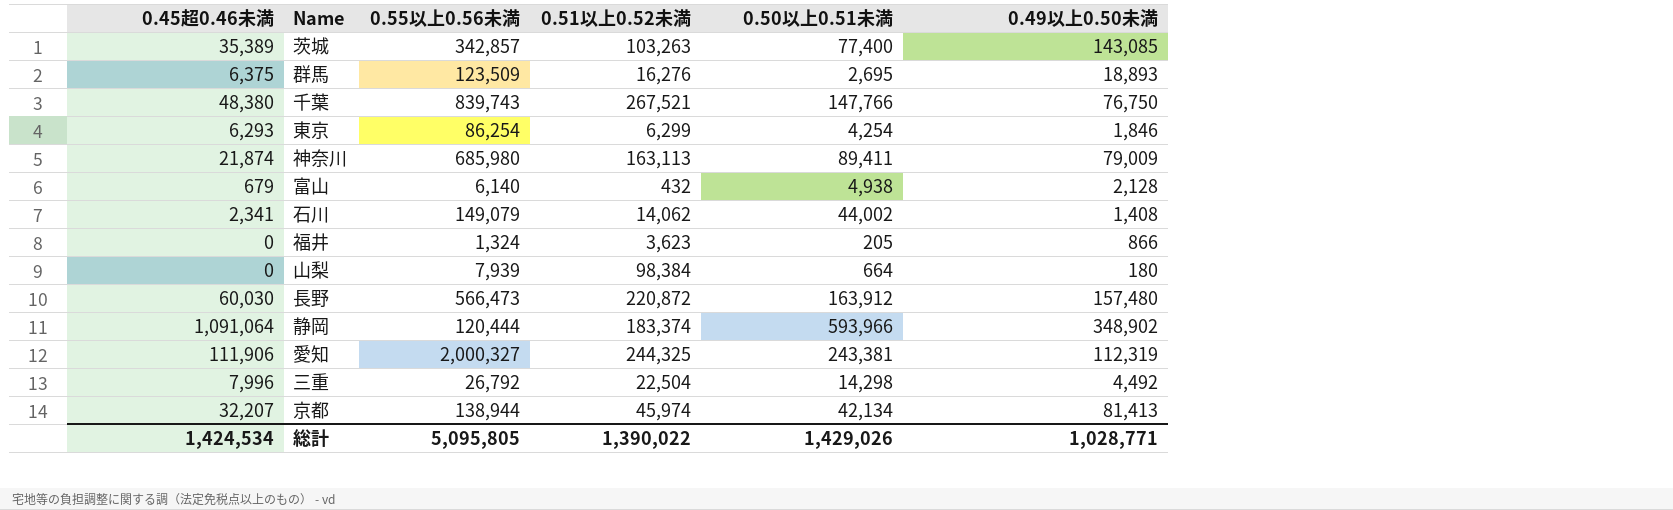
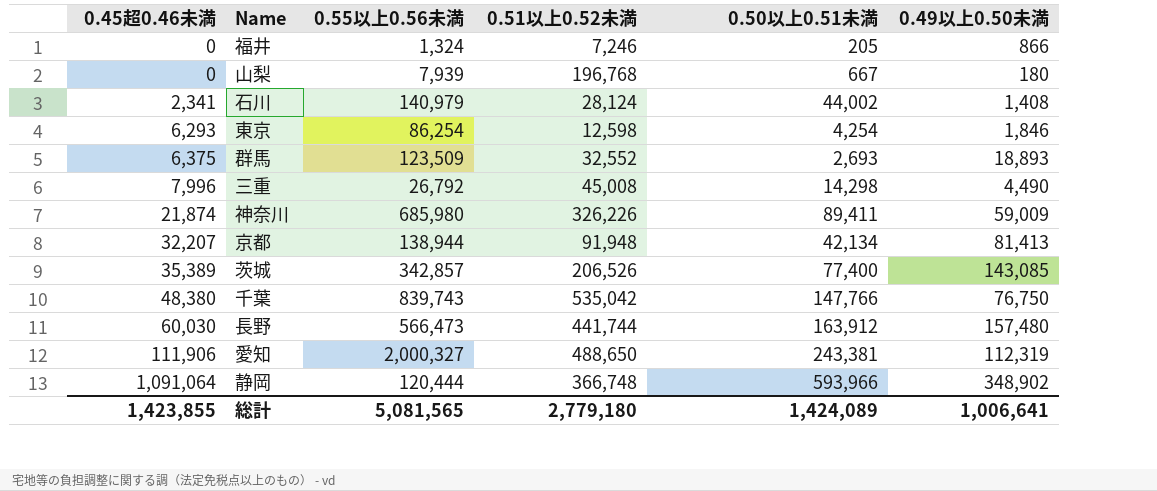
row order: none -> 0.45超0.46未満 ascending
row 富山: 679 | 6,140 | 432 | 4,938 | 2,128 -> none
福井 | 0.51以上0.52未満: 3,623 -> 7,246
山梨 | 0.51以上0.52未満: 98,384 -> 196,768
山梨 | 0.50以上0.51未満: 664 -> 667
石川 | 0.55以上0.56未満: 149,079 -> 140,979
石川 | 0.51以上0.52未満: 14,062 -> 28,124
東京 | 0.51以上0.52未満: 6,299 -> 12,598
群馬 | 0.51以上0.52未満: 16,276 -> 32,552
群馬 | 0.50以上0.51未満: 2,695 -> 2,693
三重 | 0.51以上0.52未満: 22,504 -> 45,008
三重 | 0.49以上0.50未満: 4,492 -> 4,490
神奈川 | 0.51以上0.52未満: 163,113 -> 326,226
神奈川 | 0.49以上0.50未満: 79,009 -> 59,009
京都 | 0.51以上0.52未満: 45,974 -> 91,948
茨城 | 0.51以上0.52未満: 103,263 -> 206,526
千葉 | 0.51以上0.52未満: 267,521 -> 535,042
長野 | 0.51以上0.52未満: 220,872 -> 441,744
愛知 | 0.51以上0.52未満: 244,325 -> 488,650
静岡 | 0.51以上0.52未満: 183,374 -> 366,748
総計 | 0.45超0.46未満: 1,424,534 -> 1,423,855
総計 | 0.55以上0.56未満: 5,095,805 -> 5,081,565
総計 | 0.51以上0.52未満: 1,390,022 -> 2,779,180
総計 | 0.50以上0.51未満: 1,429,026 -> 1,424,089
総計 | 0.49以上0.50未満: 1,028,771 -> 1,006,641

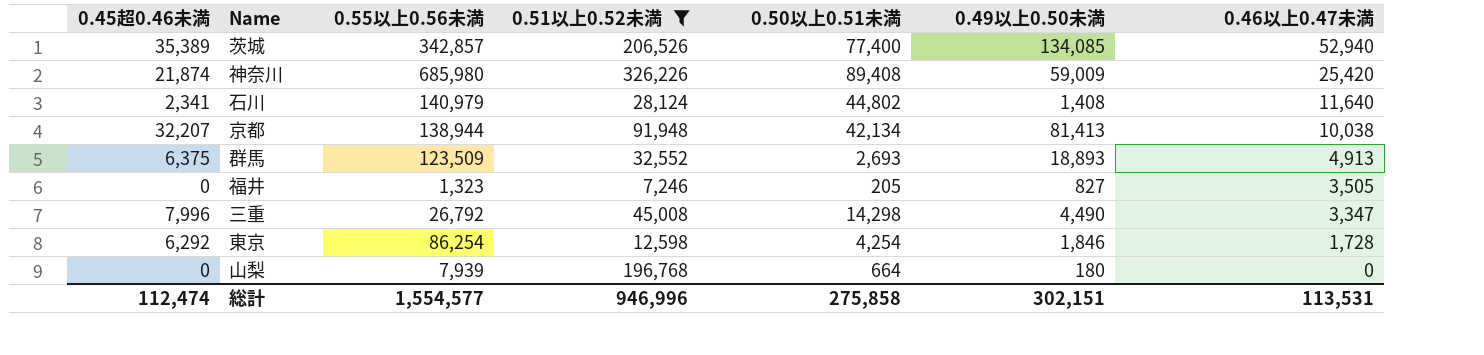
filter: none -> 0.51以上0.52未満 <= 326,226
row order: 0.45超0.46未満 ascending -> 0.46以上0.47未満 descending
column 0.46以上0.47未満 | position: none -> 7
茨城 | 0.49以上0.50未満: 143,085 -> 134,085
神奈川 | 0.50以上0.51未満: 89,411 -> 89,408
石川 | 0.50以上0.51未満: 44,002 -> 44,802
福井 | 0.55以上0.56未満: 1,324 -> 1,323
福井 | 0.49以上0.50未満: 866 -> 827
東京 | 0.45超0.46未満: 6,293 -> 6,292
山梨 | 0.50以上0.51未満: 667 -> 664
総計 | 0.45超0.46未満: 1,423,855 -> 112,474
総計 | 0.55以上0.56未満: 5,081,565 -> 1,554,577
総計 | 0.51以上0.52未満: 2,779,180 -> 946,996
総計 | 0.50以上0.51未満: 1,424,089 -> 275,858
総計 | 0.49以上0.50未満: 1,006,641 -> 302,151

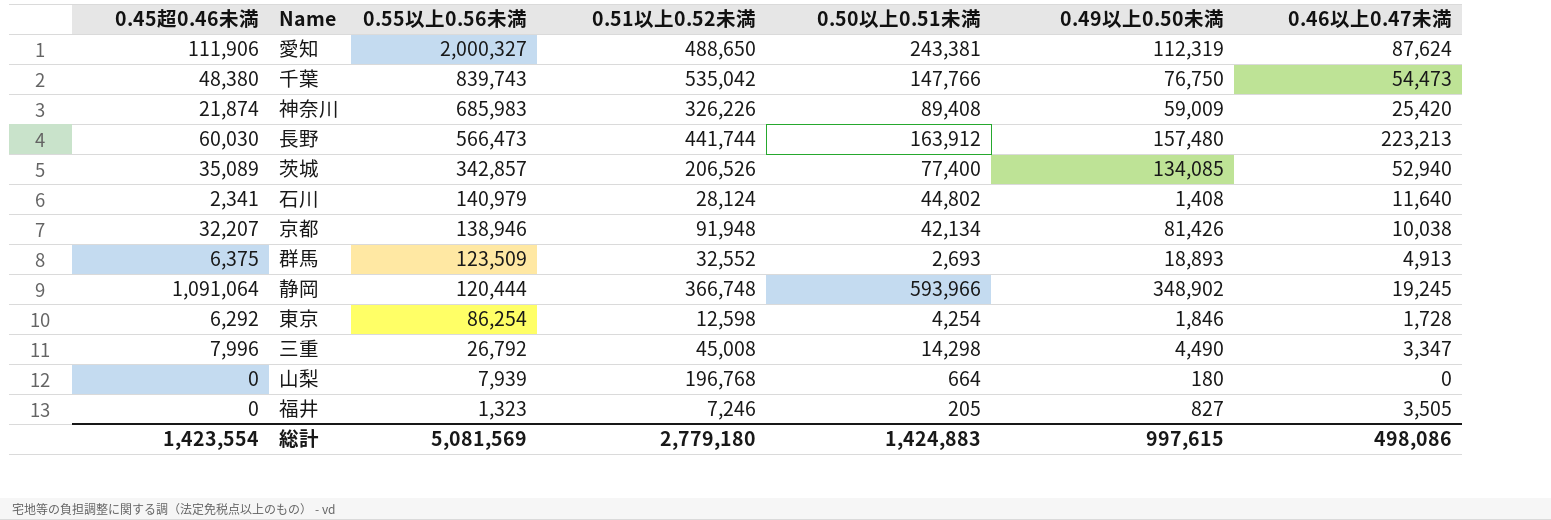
filter: 0.51以上0.52未満 <= 326,226 -> none
row order: 0.46以上0.47未満 descending -> 0.55以上0.56未満 descending
神奈川 | 0.55以上0.56未満: 685,980 -> 685,983
茨城 | 0.45超0.46未満: 35,389 -> 35,089
京都 | 0.55以上0.56未満: 138,944 -> 138,946
京都 | 0.49以上0.50未満: 81,413 -> 81,426
総計 | 0.45超0.46未満: 112,474 -> 1,423,554
総計 | 0.55以上0.56未満: 1,554,577 -> 5,081,569
総計 | 0.51以上0.52未満: 946,996 -> 2,779,180
総計 | 0.50以上0.51未満: 275,858 -> 1,424,883
総計 | 0.49以上0.50未満: 302,151 -> 997,615
総計 | 0.46以上0.47未満: 113,531 -> 498,086

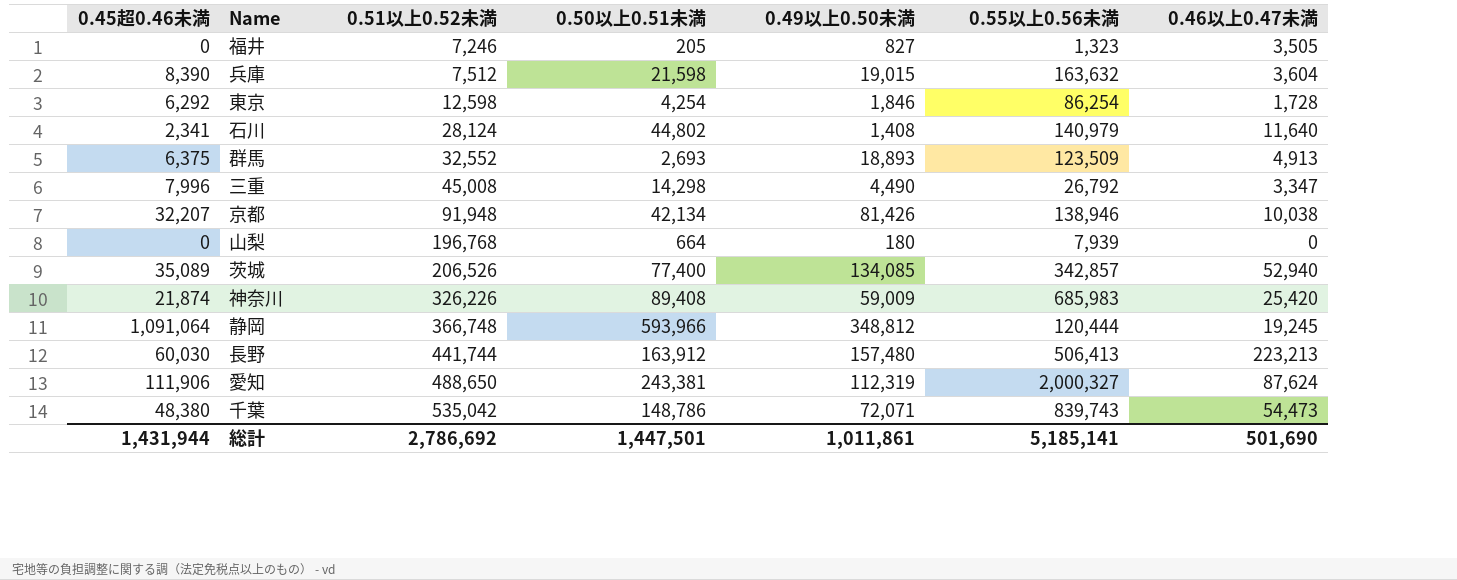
row order: 0.55以上0.56未満 descending -> 0.51以上0.52未満 ascending
column 0.55以上0.56未満 | position: 3 -> 6
row 兵庫: none -> 8,390 | 7,512 | 21,598 | 19,015 | 163,632 | 3,604
静岡 | 0.49以上0.50未満: 348,902 -> 348,812
長野 | 0.55以上0.56未満: 566,473 -> 506,413
千葉 | 0.50以上0.51未満: 147,766 -> 148,786
千葉 | 0.49以上0.50未満: 76,750 -> 72,071
総計 | 0.45超0.46未満: 1,423,554 -> 1,431,944
総計 | 0.51以上0.52未満: 2,779,180 -> 2,786,692
総計 | 0.50以上0.51未満: 1,424,883 -> 1,447,501
総計 | 0.49以上0.50未満: 997,615 -> 1,011,861
総計 | 0.55以上0.56未満: 5,081,569 -> 5,185,141
総計 | 0.46以上0.47未満: 498,086 -> 501,690

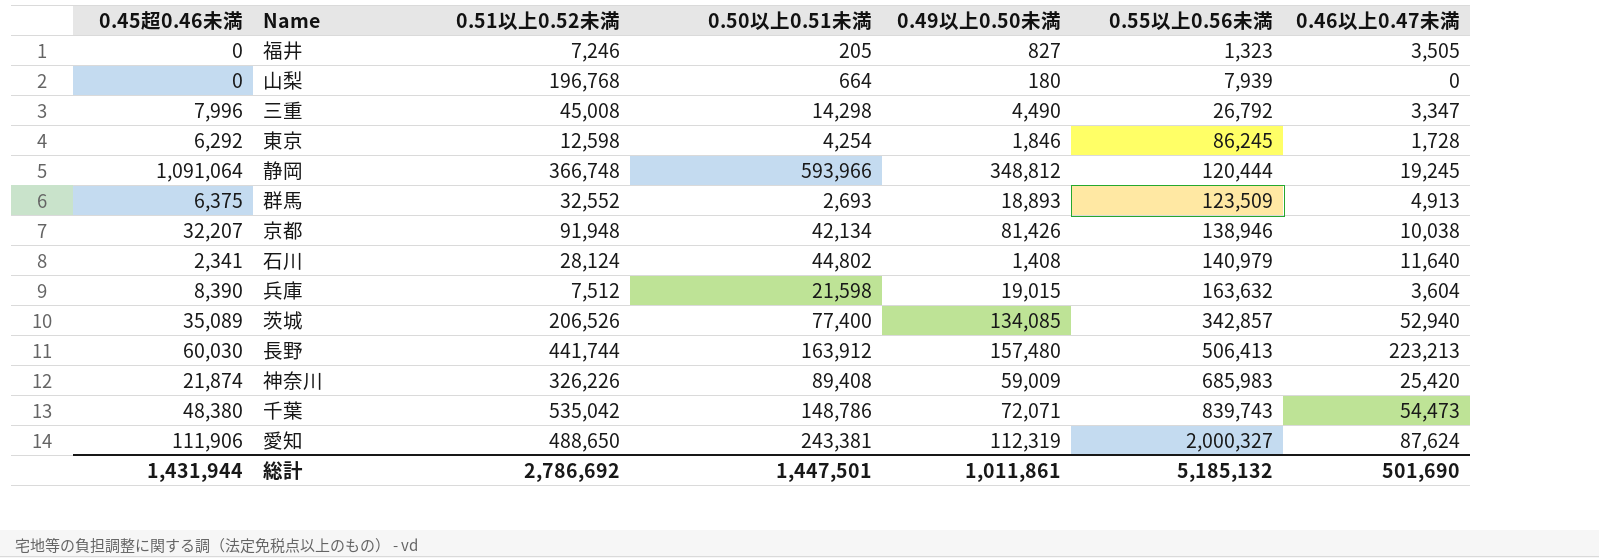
row order: 0.51以上0.52未満 ascending -> 0.55以上0.56未満 ascending
東京 | 0.55以上0.56未満: 86,254 -> 86,245
総計 | 0.55以上0.56未満: 5,185,141 -> 5,185,132

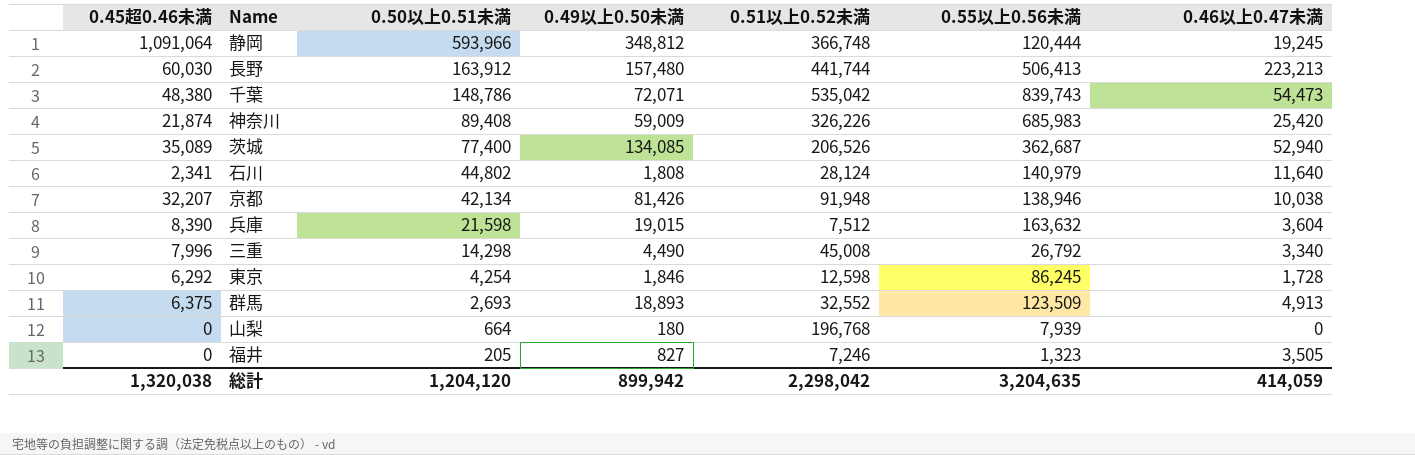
row order: 0.55以上0.56未満 ascending -> 0.50以上0.51未満 descending
column 0.51以上0.52未満 | position: 3 -> 5
row 愛知: 111,906 | 488,650 | 243,381 | 112,319 | 2,000,327 | 87,624 -> none
茨城 | 0.55以上0.56未満: 342,857 -> 362,687
石川 | 0.49以上0.50未満: 1,408 -> 1,808
三重 | 0.46以上0.47未満: 3,347 -> 3,340
総計 | 0.45超0.46未満: 1,431,944 -> 1,320,038
総計 | 0.50以上0.51未満: 1,447,501 -> 1,204,120
総計 | 0.49以上0.50未満: 1,011,861 -> 899,942
総計 | 0.51以上0.52未満: 2,786,692 -> 2,298,042
総計 | 0.55以上0.56未満: 5,185,132 -> 3,204,635
総計 | 0.46以上0.47未満: 501,690 -> 414,059

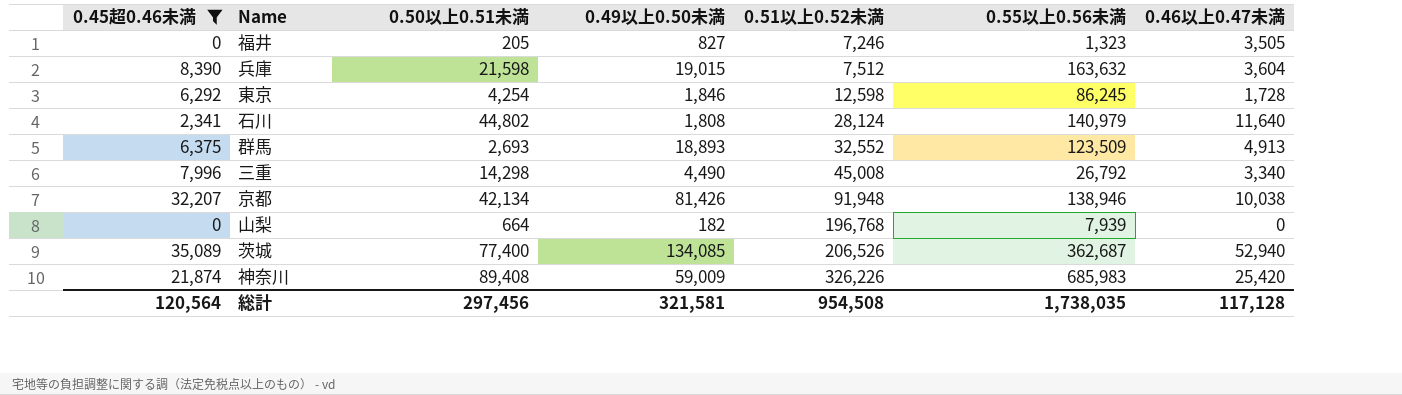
filter: none -> 0.45超0.46未満 <= 35,089
row order: 0.50以上0.51未満 descending -> 0.51以上0.52未満 ascending
山梨 | 0.49以上0.50未満: 180 -> 182
総計 | 0.45超0.46未満: 1,320,038 -> 120,564
総計 | 0.50以上0.51未満: 1,204,120 -> 297,456
総計 | 0.49以上0.50未満: 899,942 -> 321,581
総計 | 0.51以上0.52未満: 2,298,042 -> 954,508
総計 | 0.55以上0.56未満: 3,204,635 -> 1,738,035
総計 | 0.46以上0.47未満: 414,059 -> 117,128

